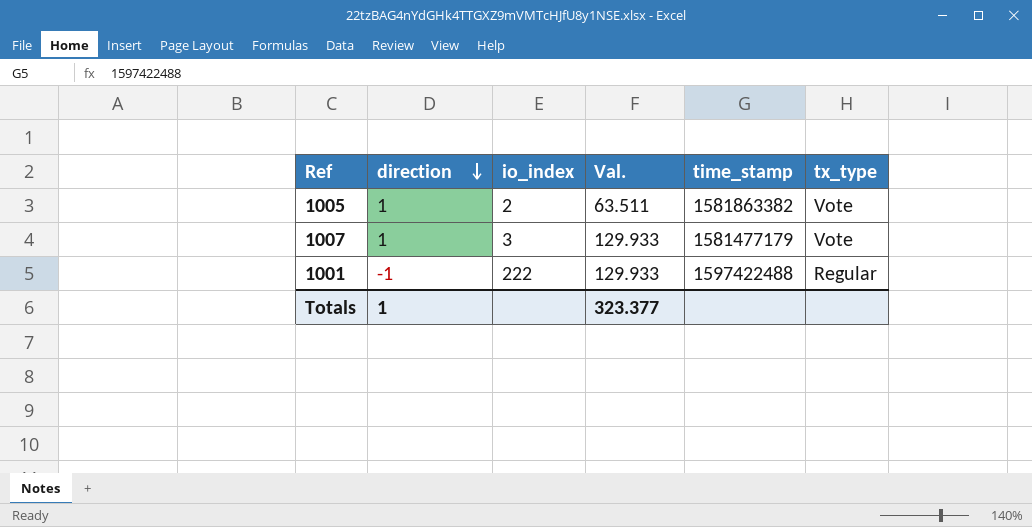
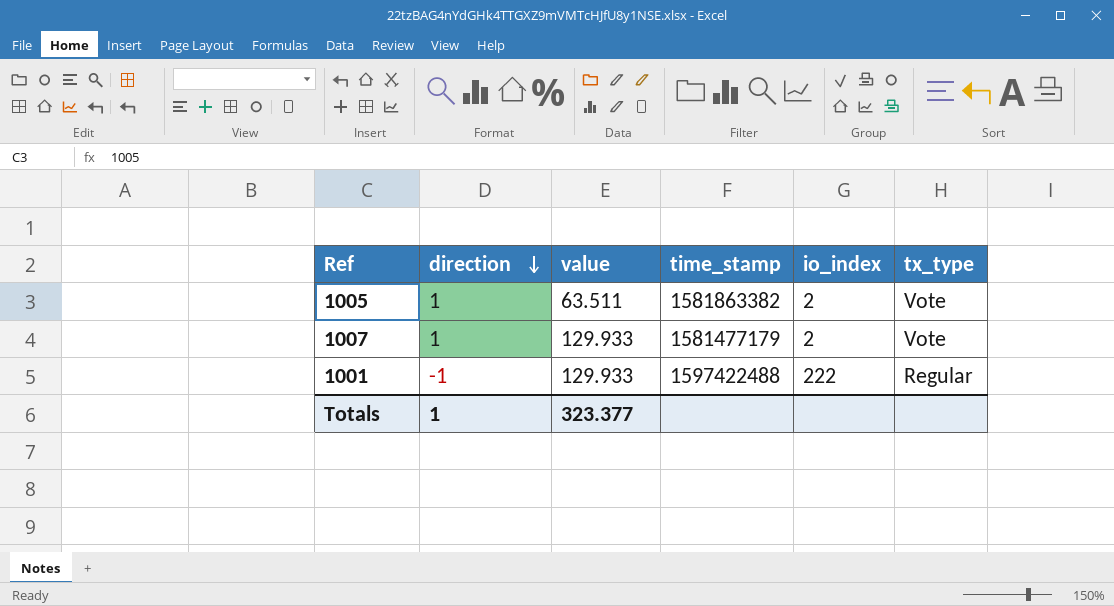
column name: Val. -> value
column io_index | position: 3 -> 5
1007 | io_index: 3 -> 2

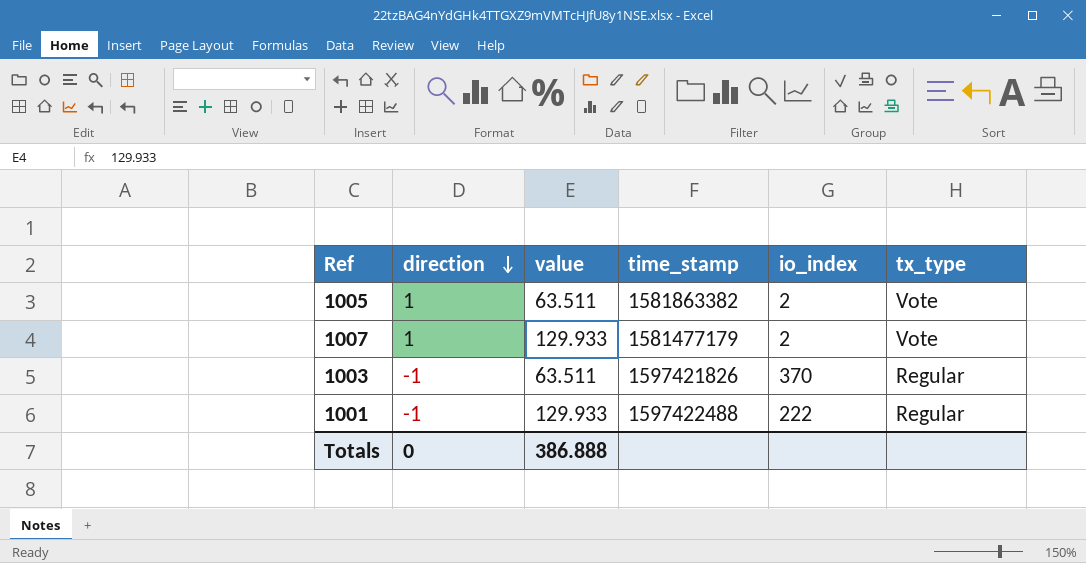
row 1003: none -> -1 | 63.511 | 1597421826 | 370 | Regular
Totals | direction: 1 -> 0
Totals | value: 323.377 -> 386.888

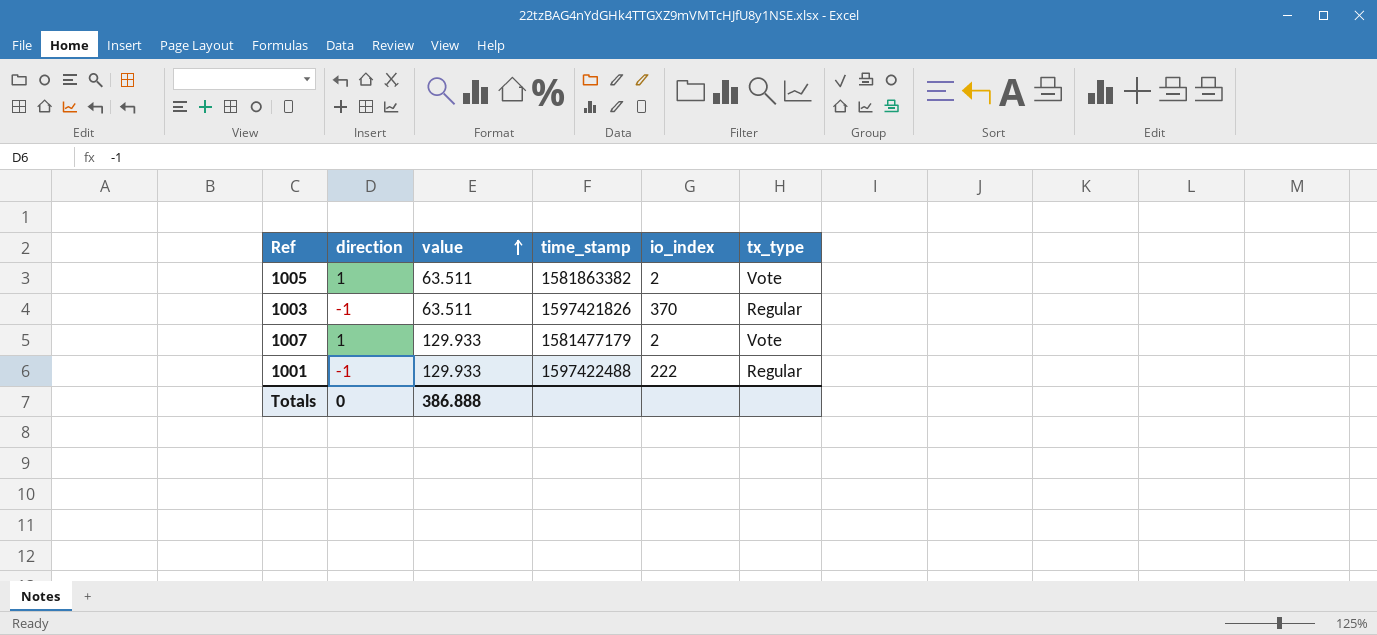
row order: direction descending -> value ascending

